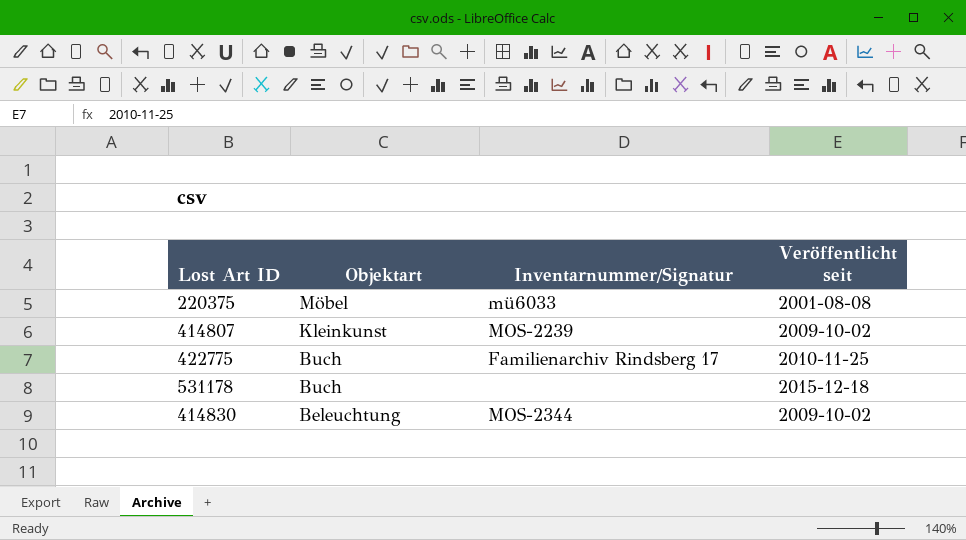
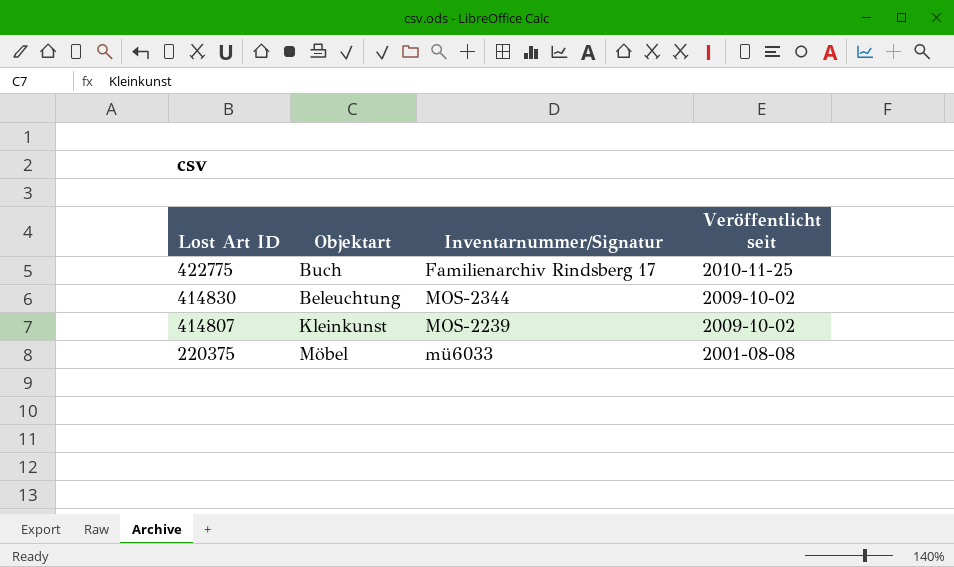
row order: Objektart descending -> Lost Art ID descending
row 531178: Buch | none | 2015-12-18 -> none

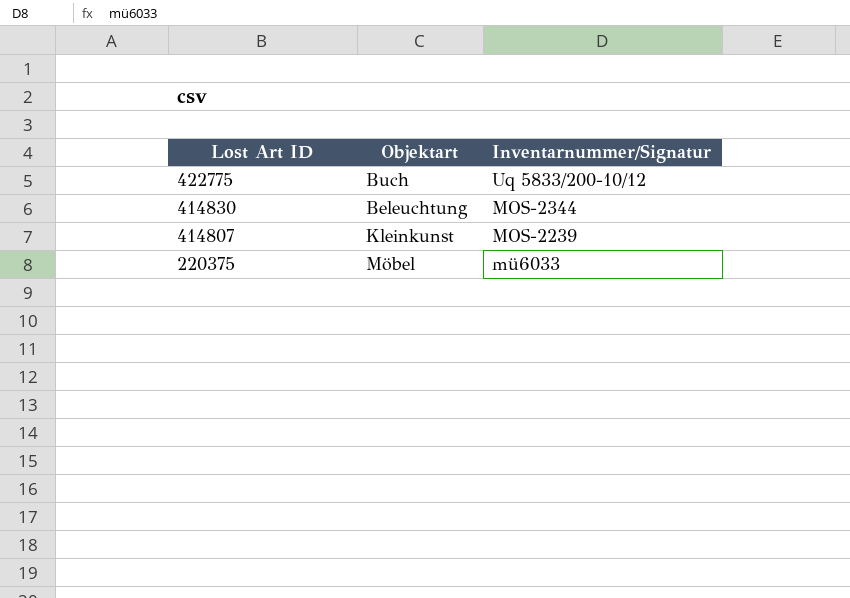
column Veröffentlicht seit | position: 4 -> none
422775 | Inventarnummer/Signatur: Familienarchiv Rindsberg 17 -> Uq 5833/200-10/12

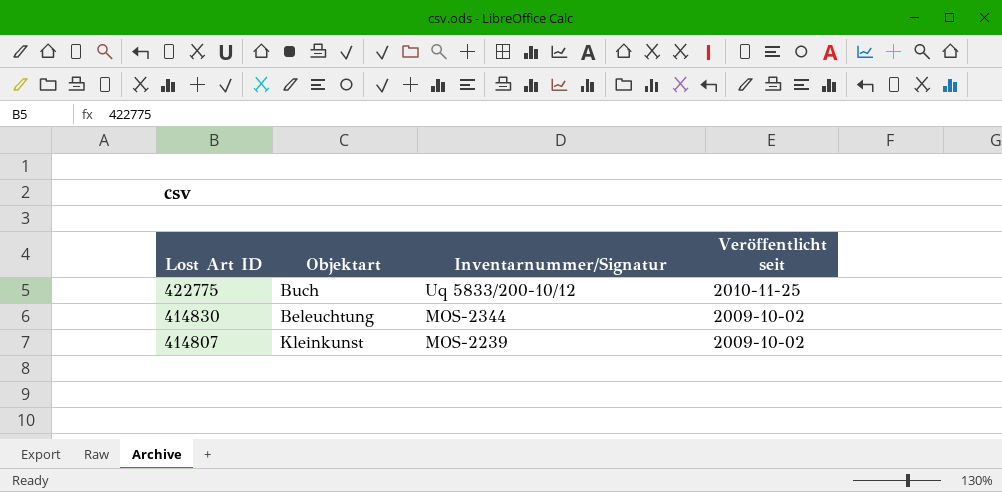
column Veröffentlicht seit | position: none -> 4
row 220375: Möbel | mü6033 -> none

